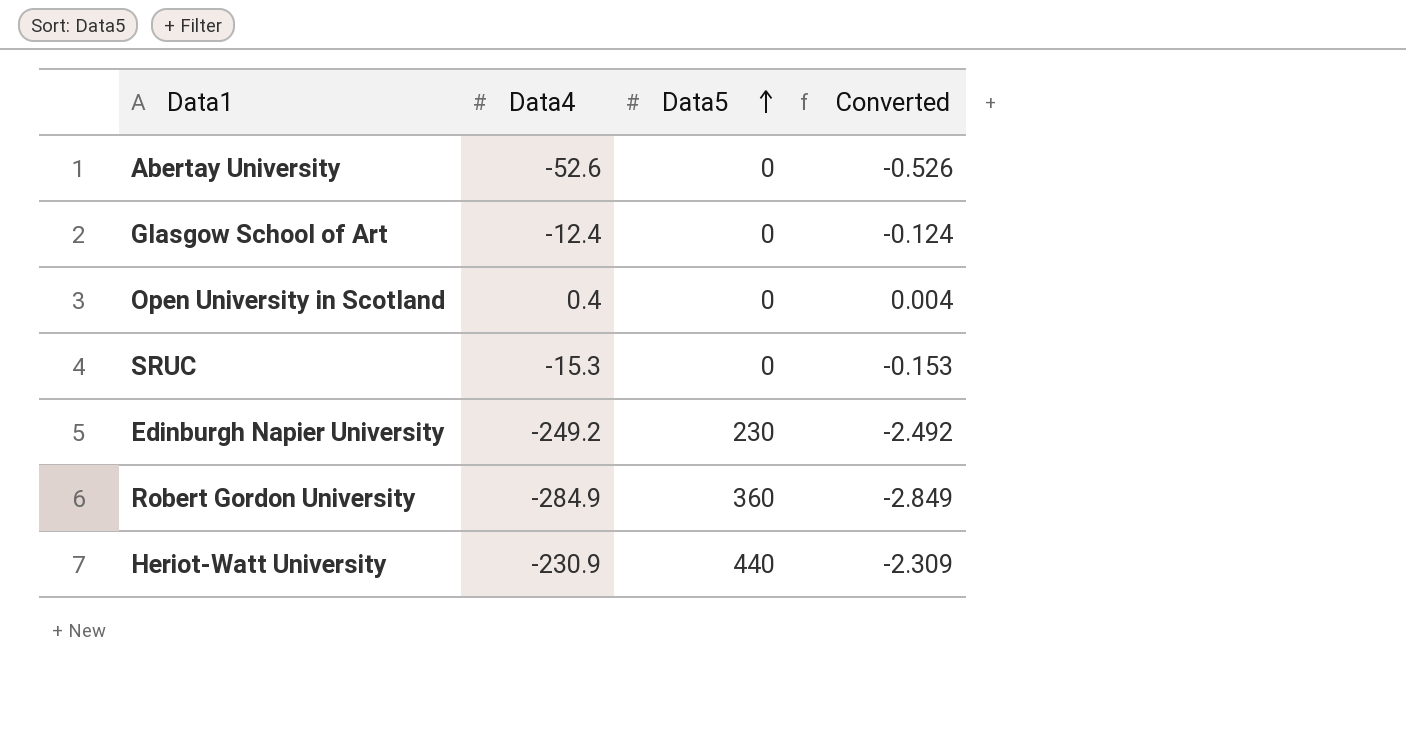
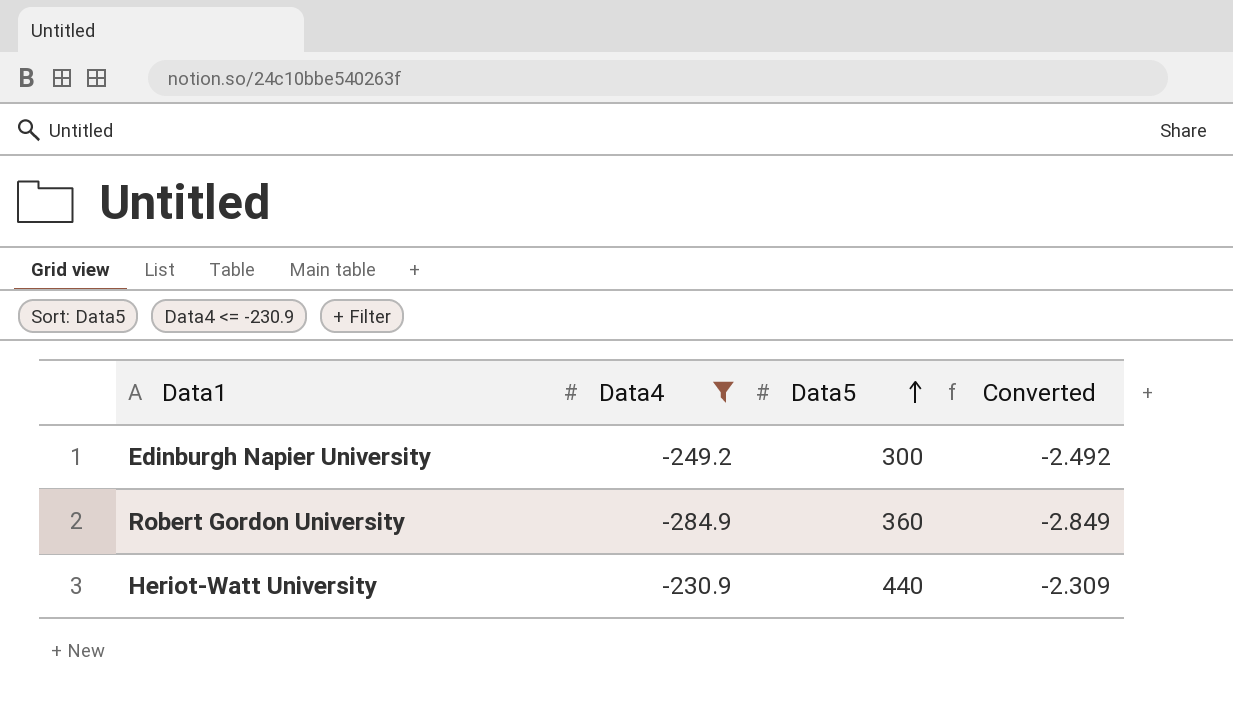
filter: none -> Data4 <= -230.9
Edinburgh Napier University | Data5: 230 -> 300

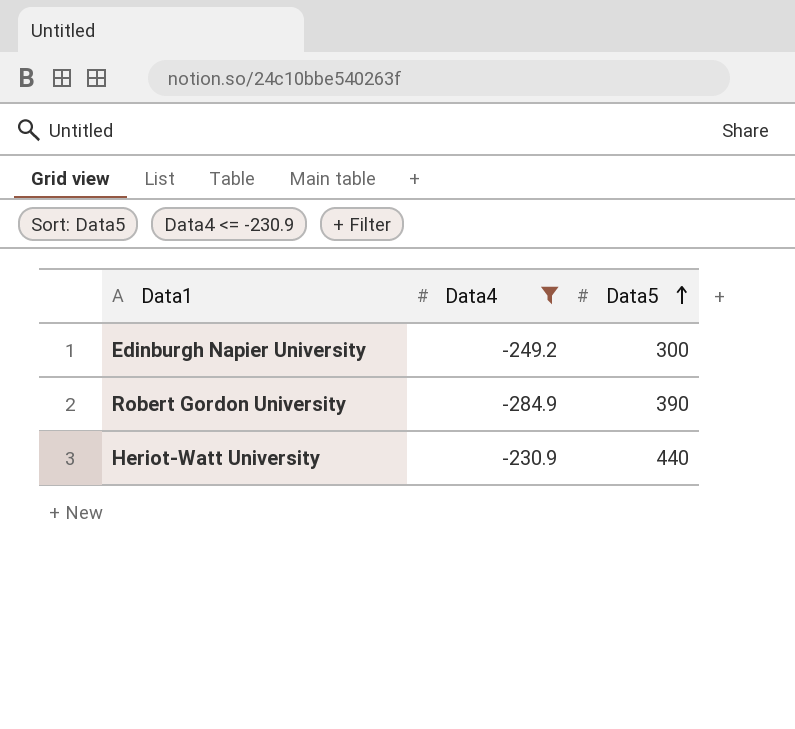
column Converted | formula: [Data4] * 0.01 -> none
Robert Gordon University | Data5: 360 -> 390

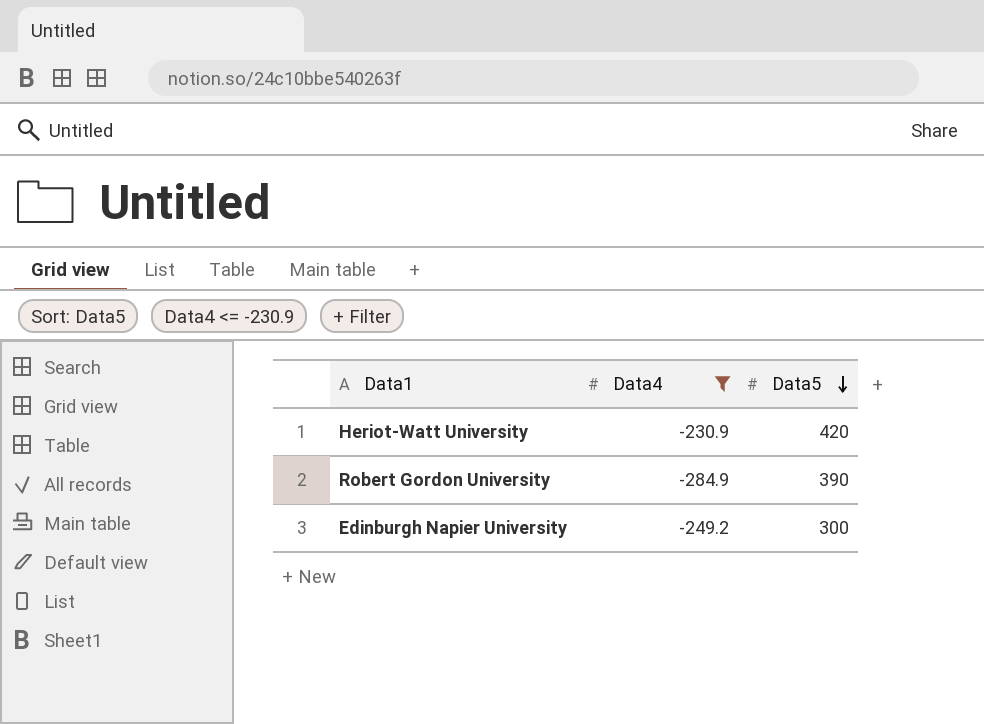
row order: Data5 ascending -> Data5 descending
Heriot-Watt University | Data5: 440 -> 420

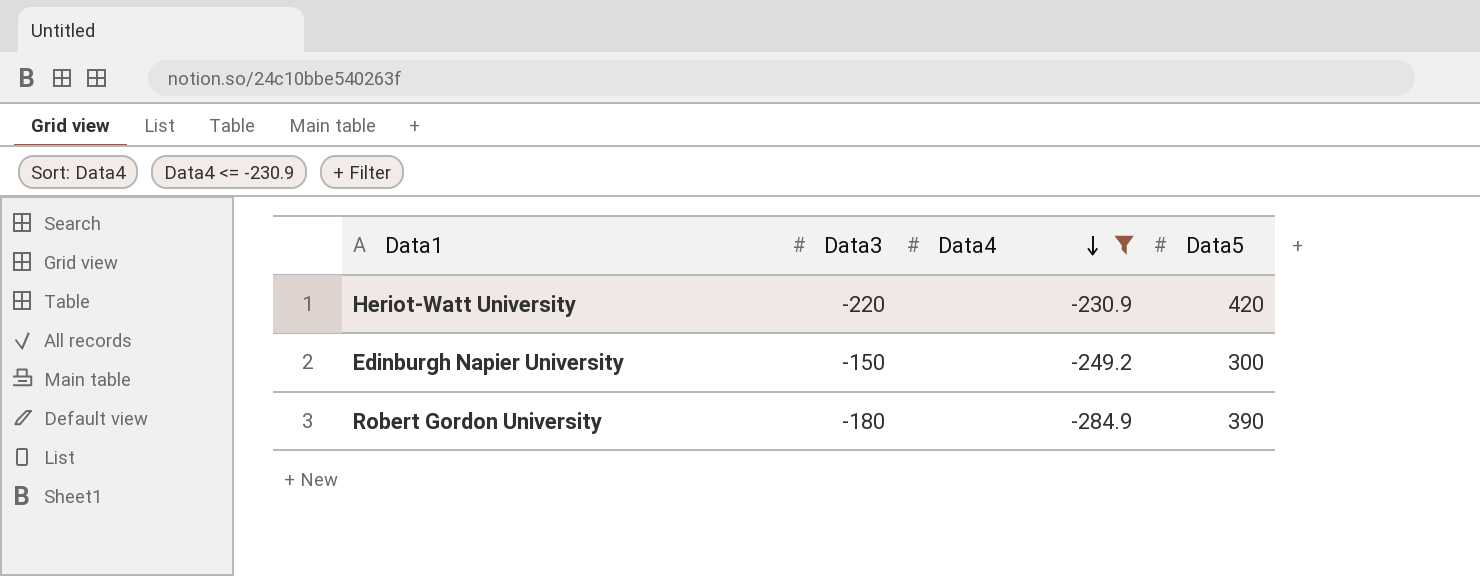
row order: Data5 descending -> Data4 descending
column Data3 | position: none -> 2

